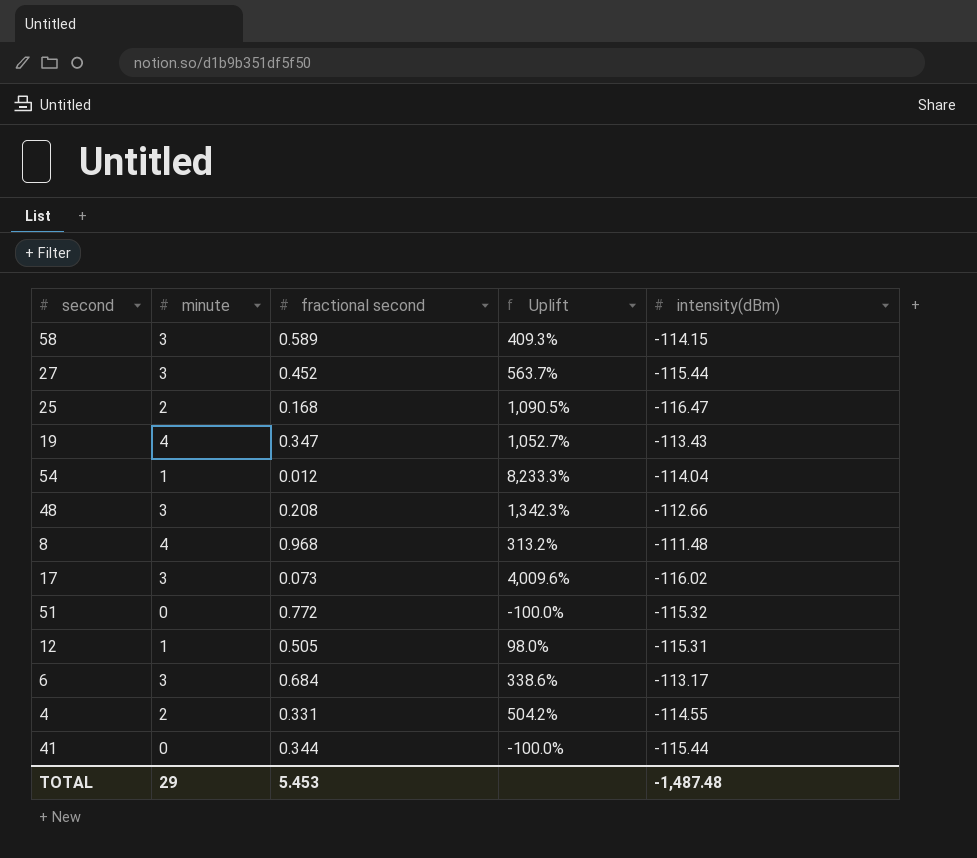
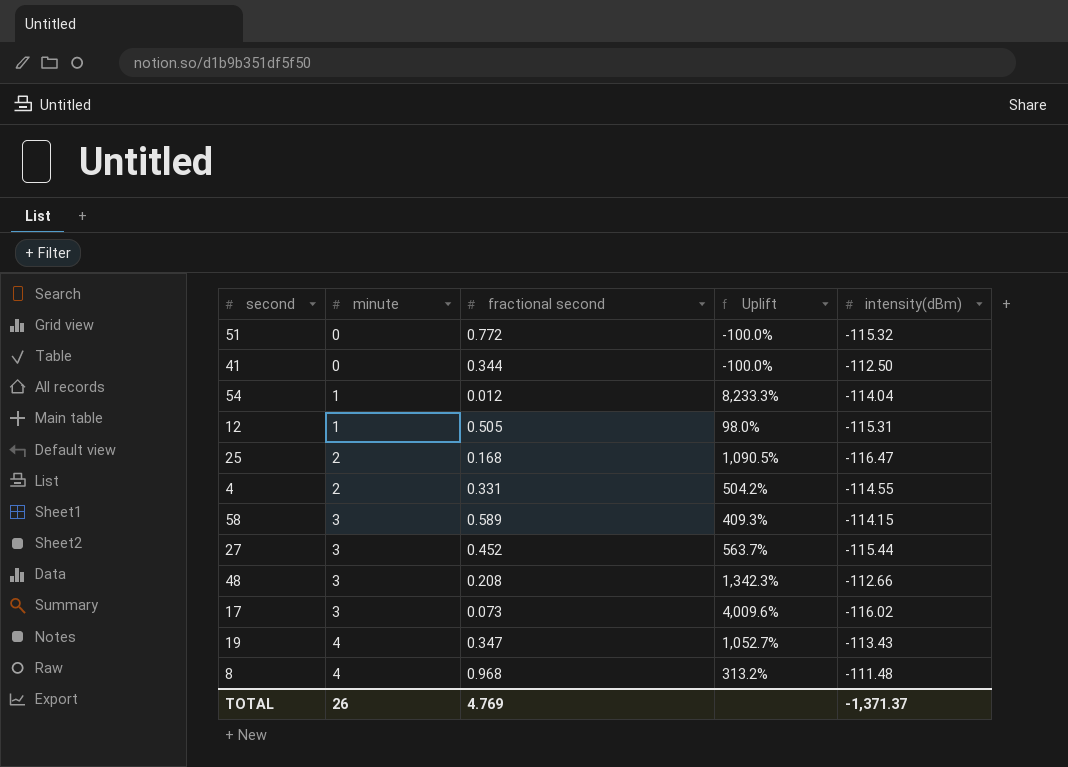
row order: none -> minute ascending
row 6: 3 | 0.684 | 338.6% | -113.17 -> none
41 | intensity(dBm): -115.44 -> -112.50
TOTAL | minute: 29 -> 26
TOTAL | fractional second: 5.453 -> 4.769
TOTAL | intensity(dBm): -1,487.48 -> -1,371.37

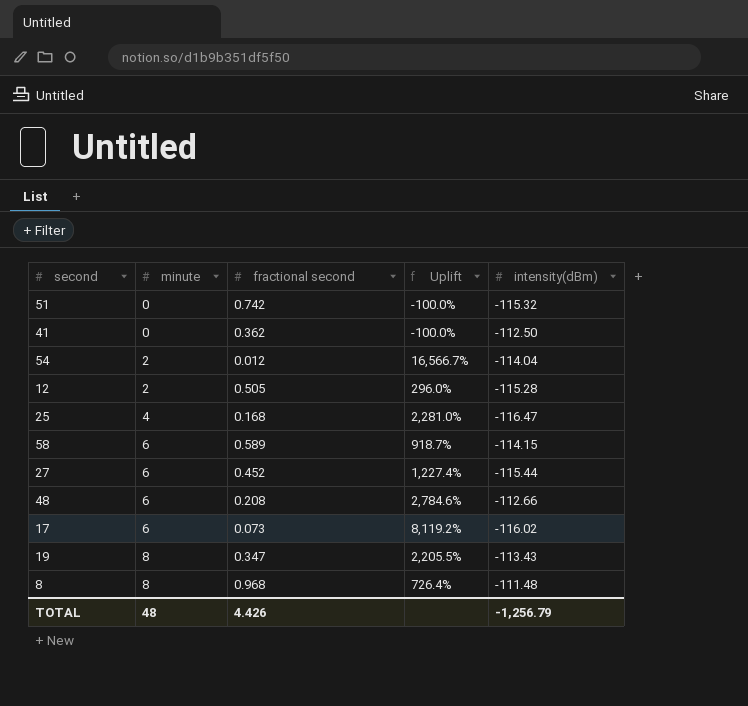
row 4: 2 | 0.331 | 504.2% | -114.55 -> none
51 | fractional second: 0.772 -> 0.742
41 | fractional second: 0.344 -> 0.362
54 | minute: 1 -> 2
54 | Uplift: 8,233.3% -> 16,566.7%
12 | minute: 1 -> 2
12 | Uplift: 98.0% -> 296.0%
12 | intensity(dBm): -115.31 -> -115.28
25 | minute: 2 -> 4
25 | Uplift: 1,090.5% -> 2,281.0%
58 | minute: 3 -> 6
58 | Uplift: 409.3% -> 918.7%
27 | minute: 3 -> 6
27 | Uplift: 563.7% -> 1,227.4%
48 | minute: 3 -> 6
48 | Uplift: 1,342.3% -> 2,784.6%
17 | minute: 3 -> 6
17 | Uplift: 4,009.6% -> 8,119.2%
19 | minute: 4 -> 8
19 | Uplift: 1,052.7% -> 2,205.5%
8 | minute: 4 -> 8
8 | Uplift: 313.2% -> 726.4%
TOTAL | minute: 26 -> 48
TOTAL | fractional second: 4.769 -> 4.426
TOTAL | intensity(dBm): -1,371.37 -> -1,256.79

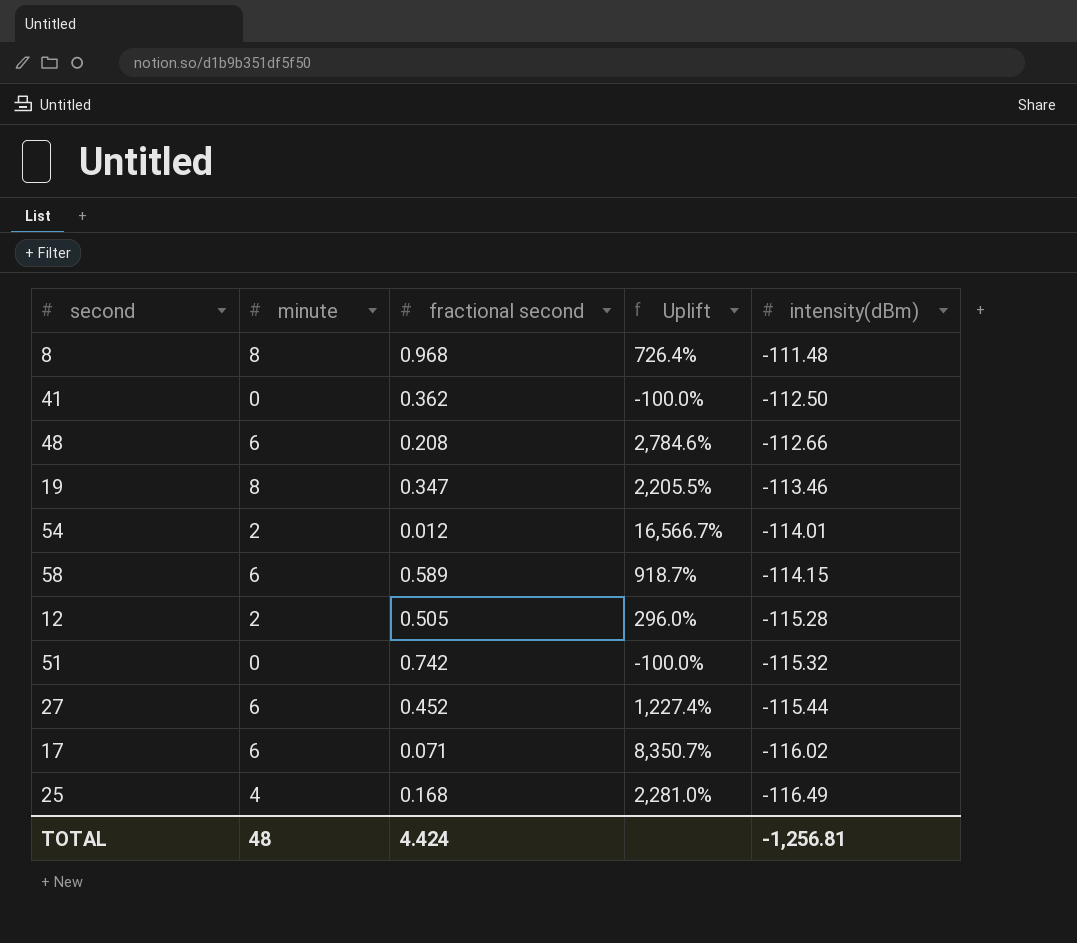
row order: minute ascending -> intensity(dBm) descending
19 | intensity(dBm): -113.43 -> -113.46
54 | intensity(dBm): -114.04 -> -114.01
17 | fractional second: 0.073 -> 0.071
17 | Uplift: 8,119.2% -> 8,350.7%
25 | intensity(dBm): -116.47 -> -116.49
TOTAL | fractional second: 4.426 -> 4.424
TOTAL | intensity(dBm): -1,256.79 -> -1,256.81

